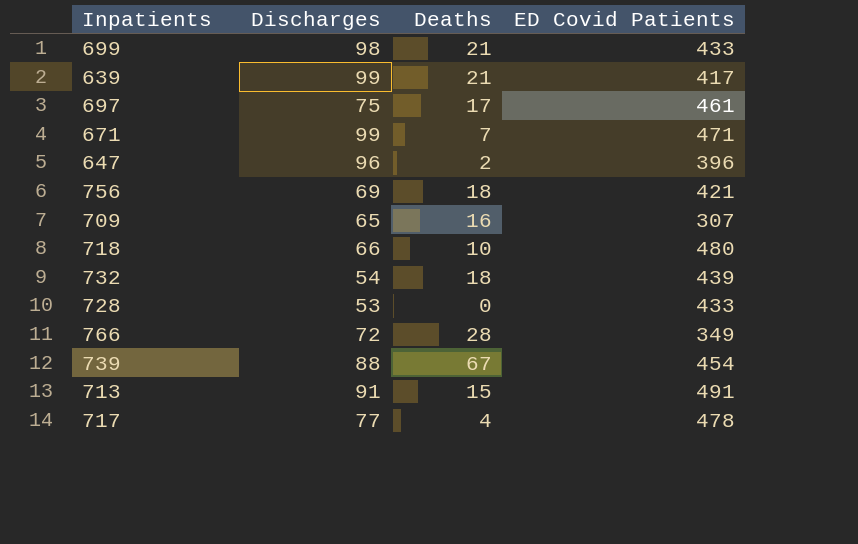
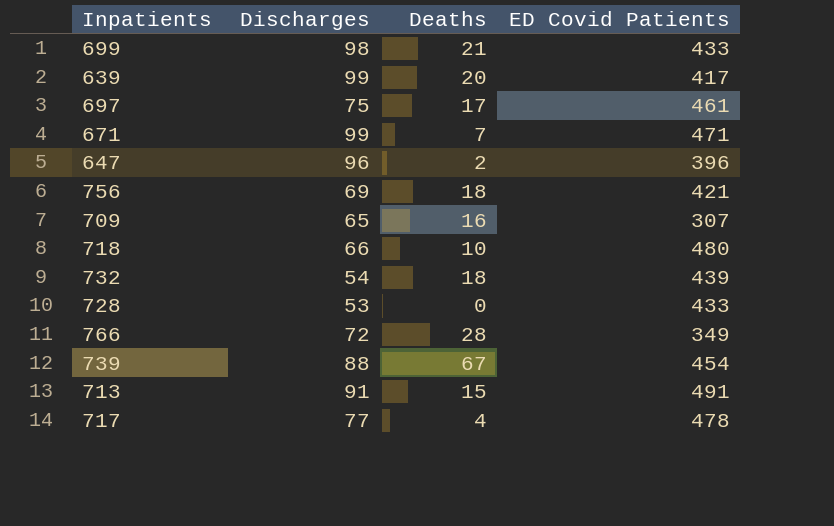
639 | Deaths: 21 -> 20

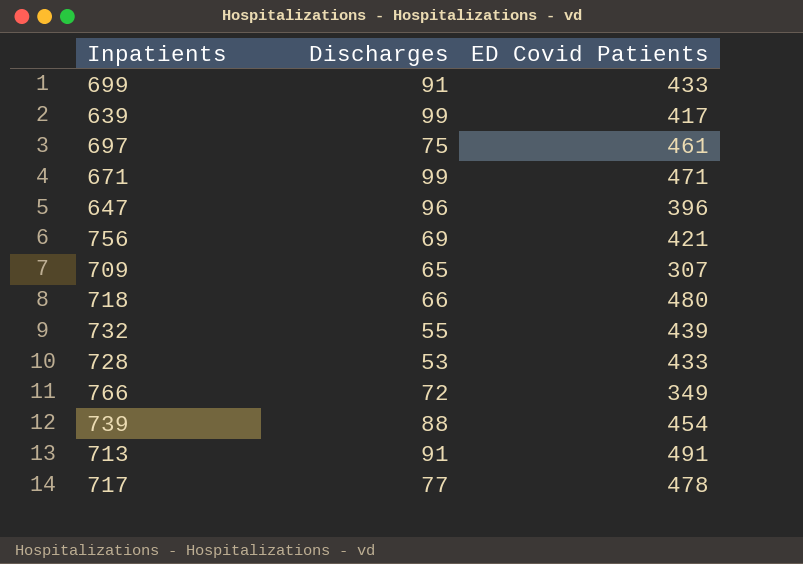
column Deaths | position: 3 -> none
699 | Discharges: 98 -> 91
732 | Discharges: 54 -> 55

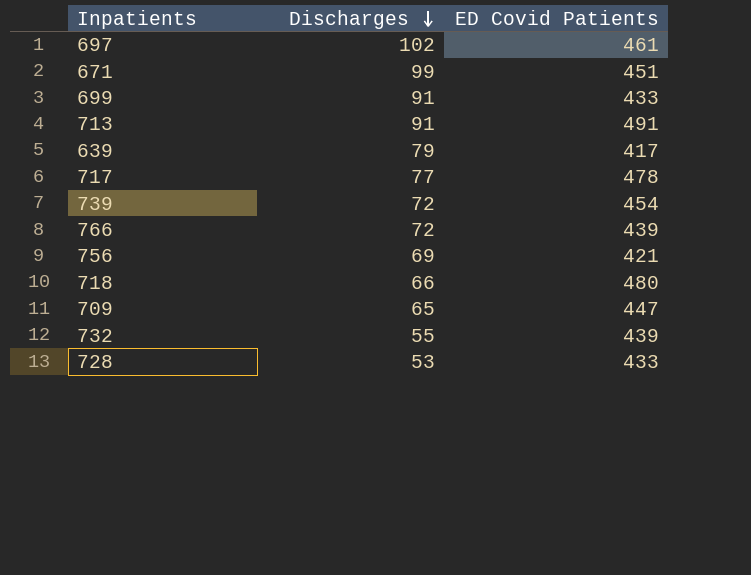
row order: none -> Discharges descending
row 647: 96 | 396 -> none
697 | Discharges: 75 -> 102
671 | ED Covid Patients: 471 -> 451
639 | Discharges: 99 -> 79
739 | Discharges: 88 -> 72
766 | ED Covid Patients: 349 -> 439
709 | ED Covid Patients: 307 -> 447

